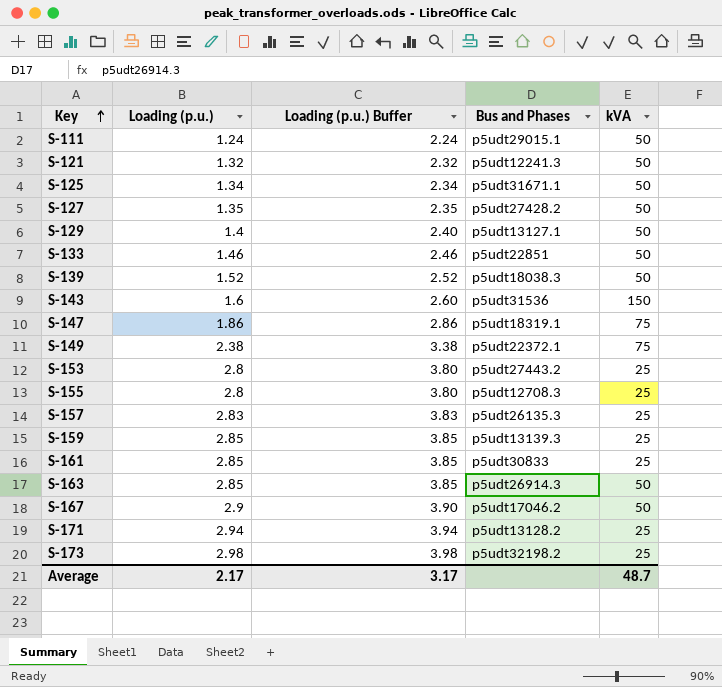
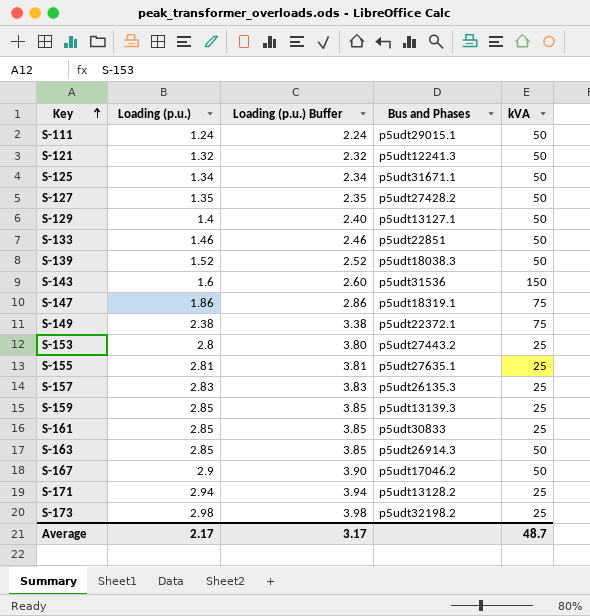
S-155 | Loading (p.u.): 2.8 -> 2.81
S-155 | Loading (p.u.) Buffer: 3.80 -> 3.81
S-155 | Bus and Phases: p5udt12708.3 -> p5udt27635.1

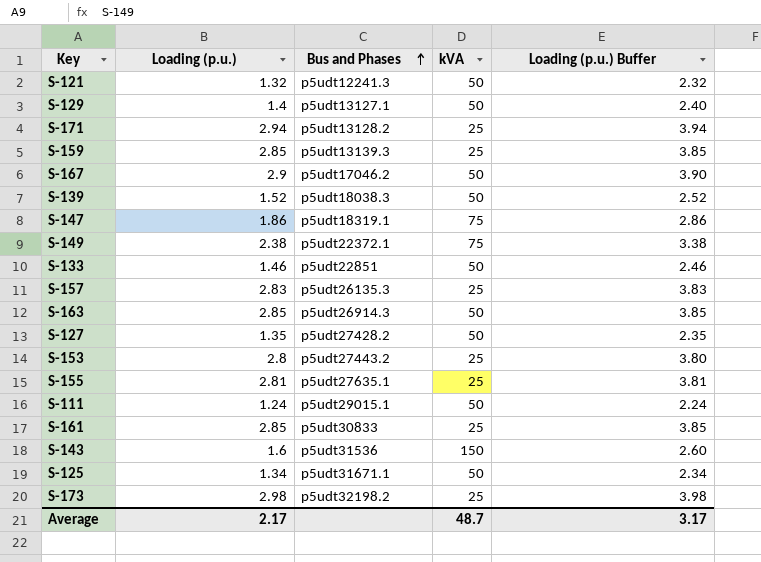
row order: Key ascending -> Bus and Phases ascending
column Loading (p.u.) Buffer | position: 3 -> 5

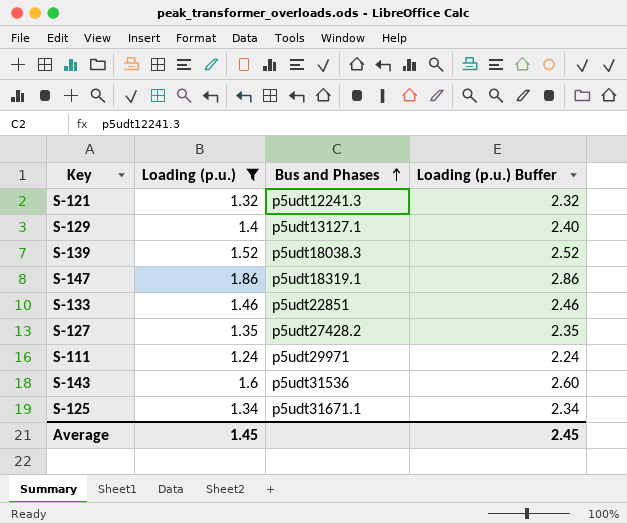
filter: none -> Loading (p.u.) <= 1.86
column kVA | position: 4 -> none
S-111 | Bus and Phases: p5udt29015.1 -> p5udt29971
Average | Loading (p.u.): 2.17 -> 1.45
Average | Loading (p.u.) Buffer: 3.17 -> 2.45

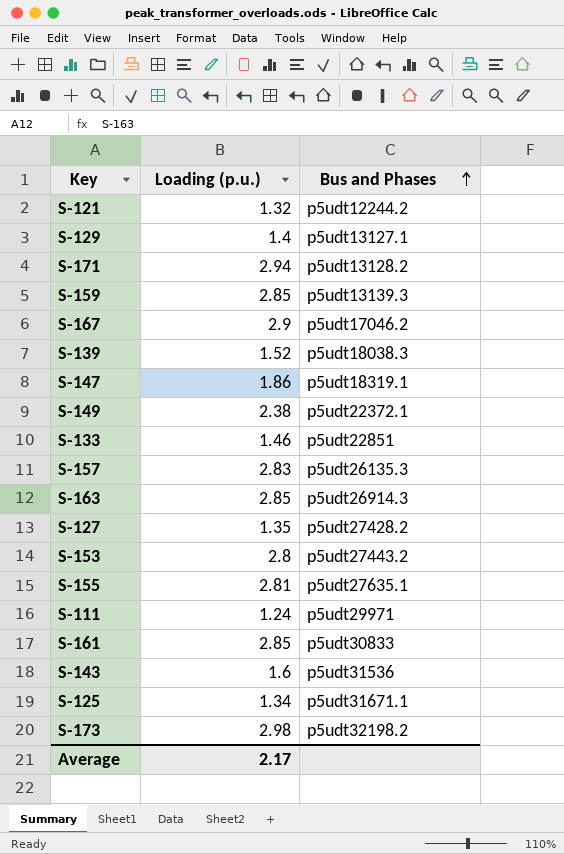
filter: Loading (p.u.) <= 1.86 -> none
column Loading (p.u.) Buffer | formula: [Loading (p.u.)] + 1 -> none
S-121 | Bus and Phases: p5udt12241.3 -> p5udt12244.2
Average | Loading (p.u.): 1.45 -> 2.17

